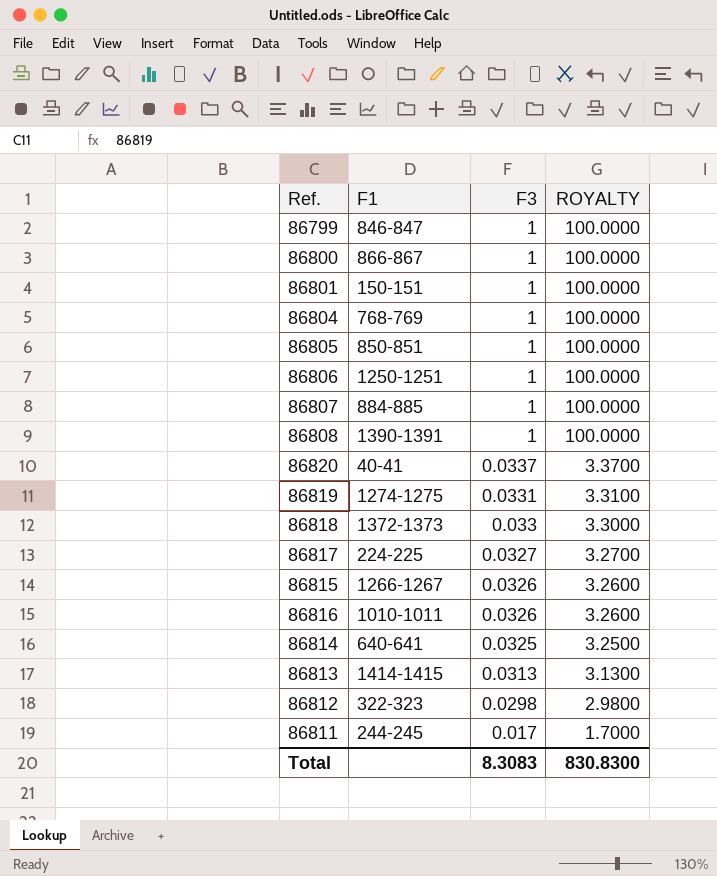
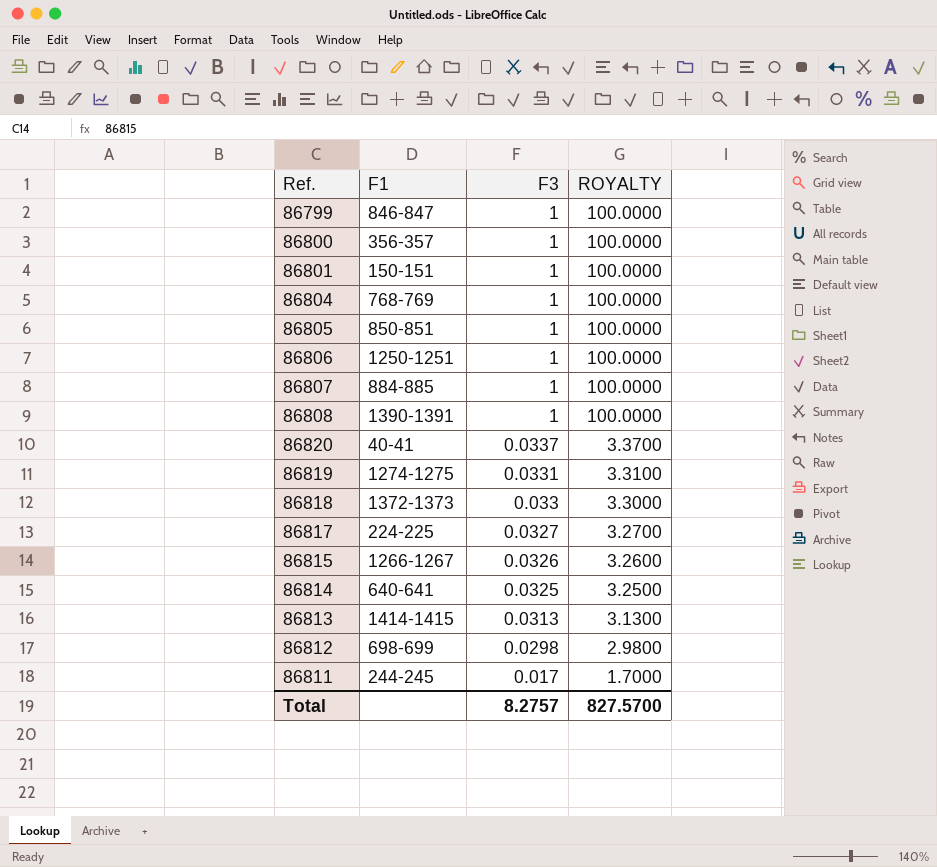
row 86816: 1010-1011 | 0.0326 | 3.2600 -> none
86800 | F1: 866-867 -> 356-357
86812 | F1: 322-323 -> 698-699
Total | F3: 8.3083 -> 8.2757
Total | ROYALTY: 830.8300 -> 827.5700

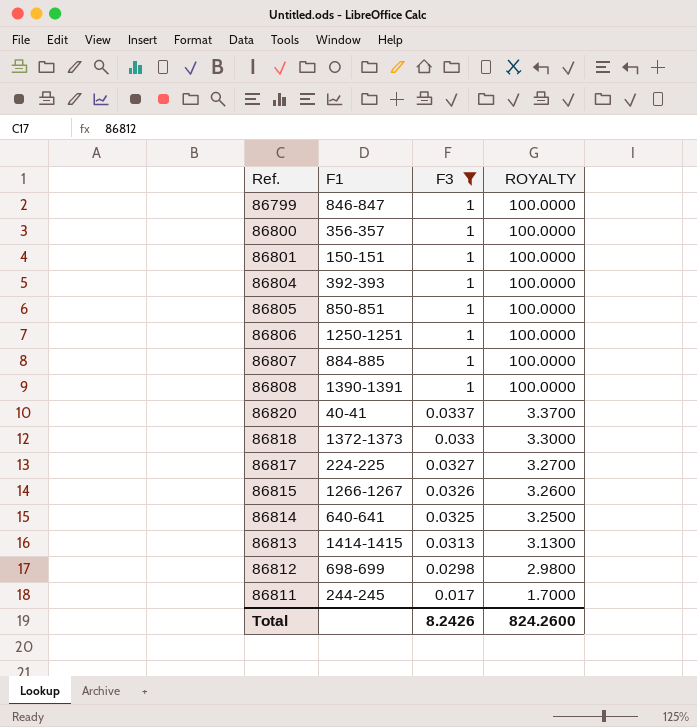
filter: none -> F3 != 0.0331
86804 | F1: 768-769 -> 392-393
Total | F3: 8.2757 -> 8.2426
Total | ROYALTY: 827.5700 -> 824.2600

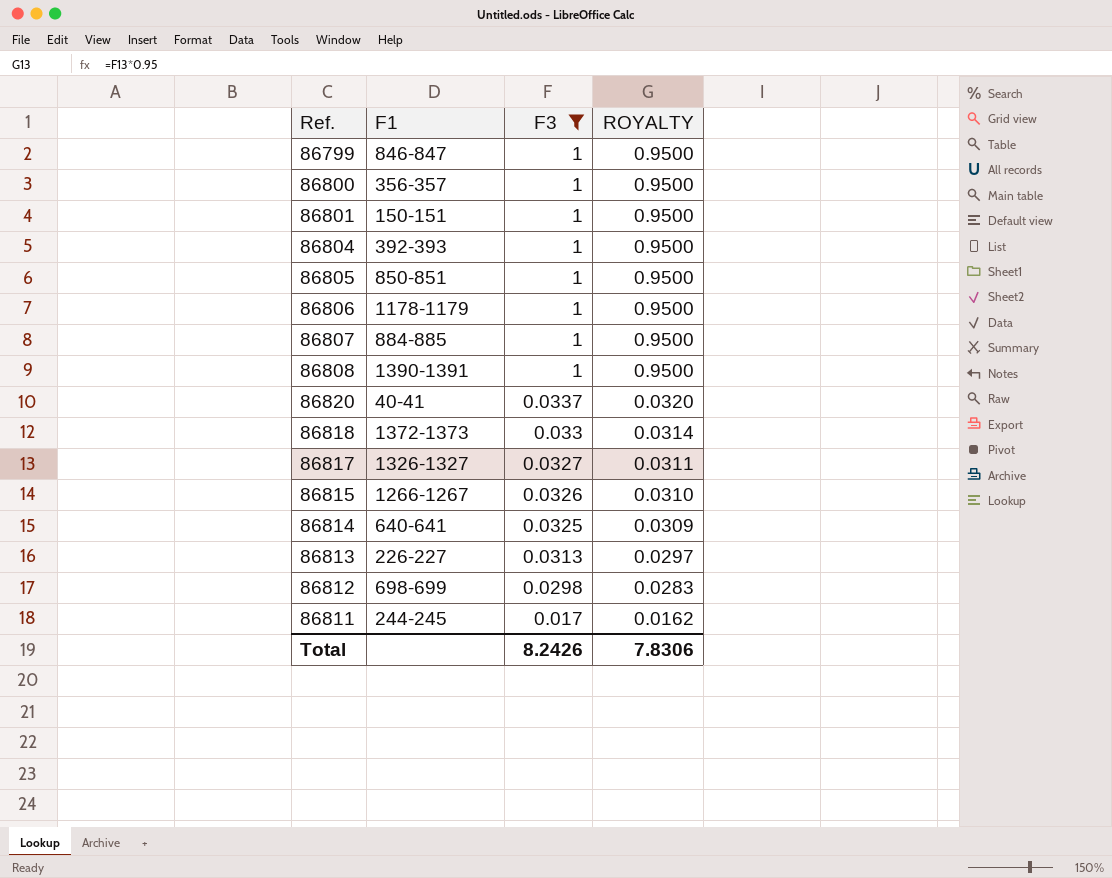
column ROYALTY | formula: [F3] * 100 -> [F3] * 0.95
86806 | F1: 1250-1251 -> 1178-1179
86817 | F1: 224-225 -> 1326-1327
86813 | F1: 1414-1415 -> 226-227
Total | ROYALTY: 824.2600 -> 7.8306

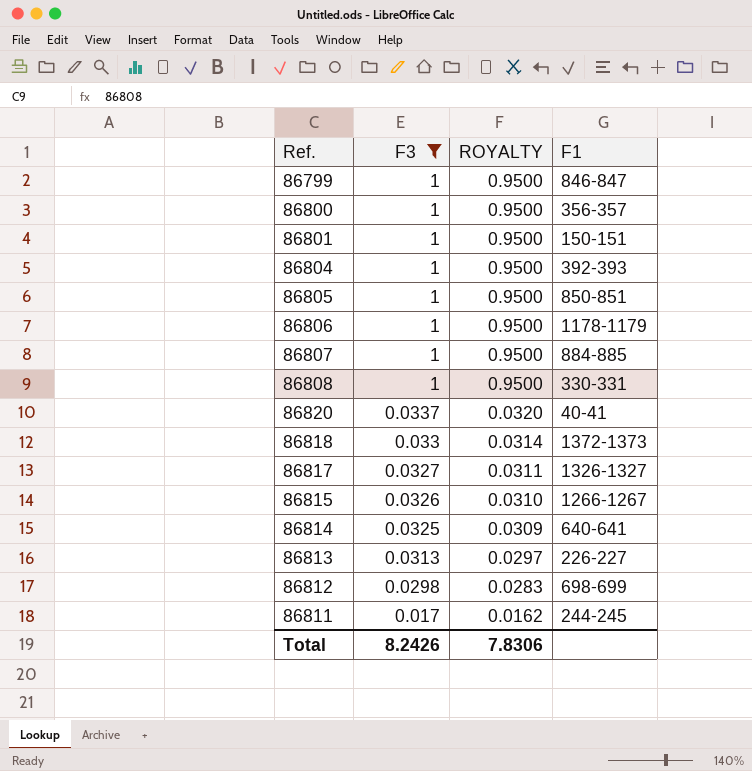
column F1 | position: 2 -> 4
86808 | F1: 1390-1391 -> 330-331

